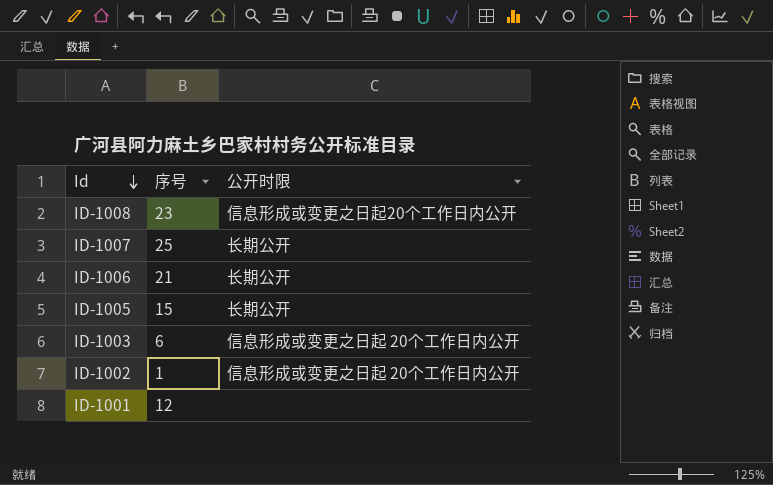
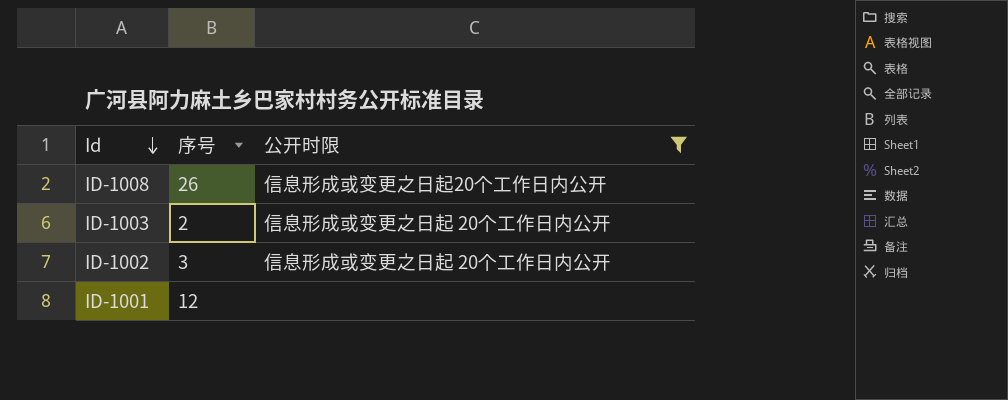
filter: none -> 公开时限 != 长期公开
ID-1008 | 序号: 23 -> 26
ID-1003 | 序号: 6 -> 2
ID-1002 | 序号: 1 -> 3

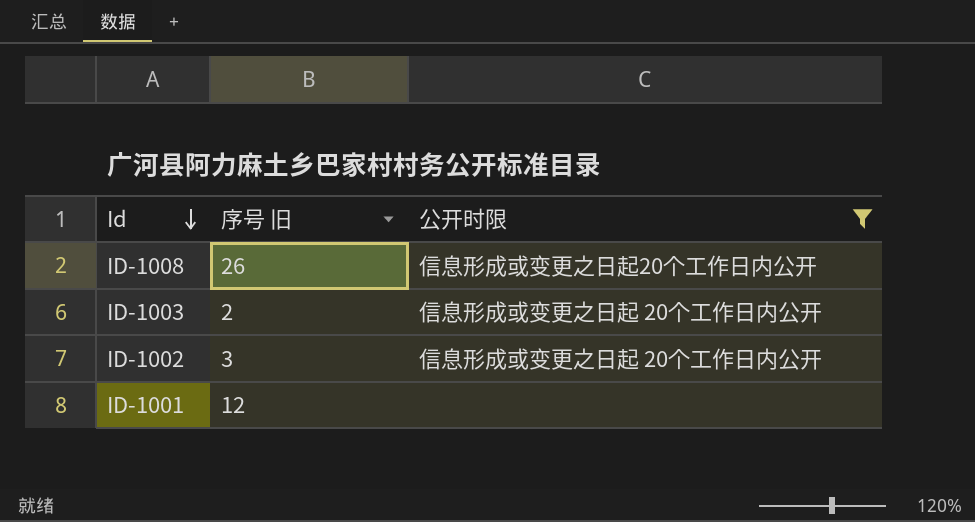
column name: 序号 -> 序号 旧

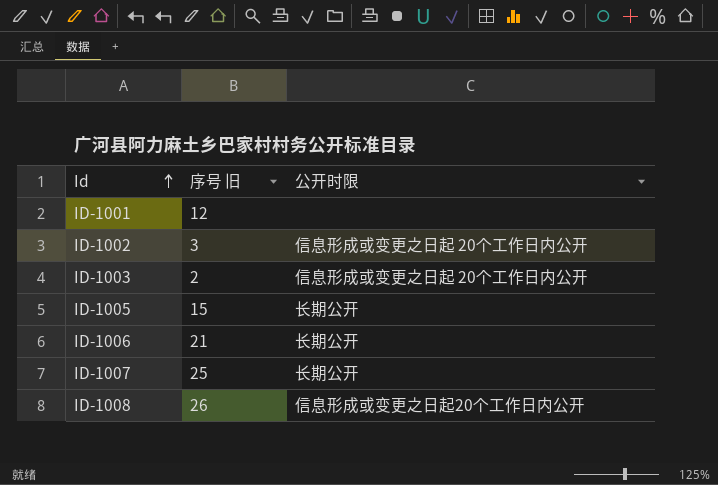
filter: 公开时限 != 长期公开 -> none
row order: Id descending -> Id ascending

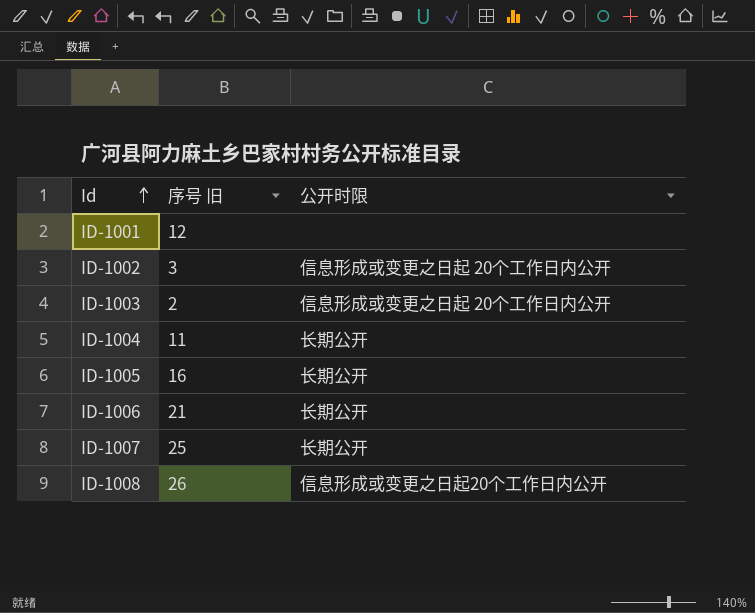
row ID-1004: none -> 11 | 长期公开
ID-1005 | 序号 旧: 15 -> 16

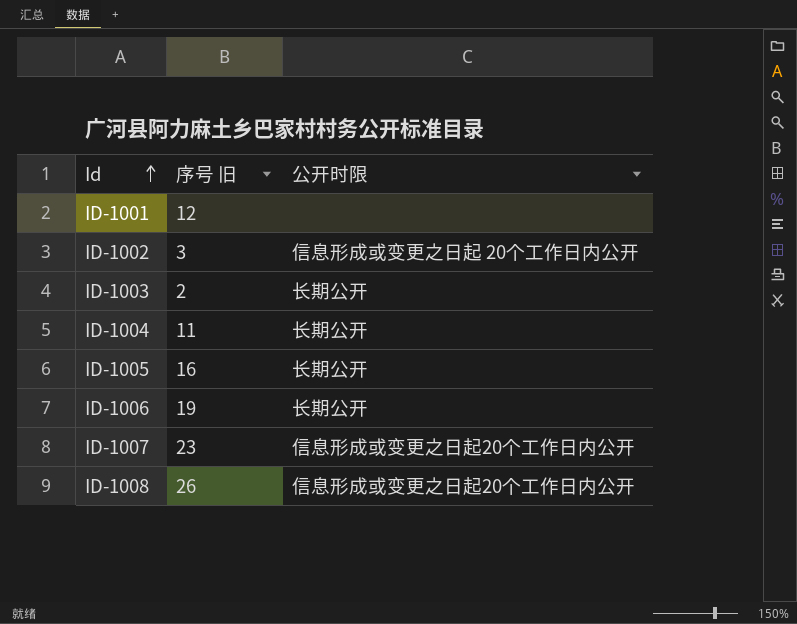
ID-1003 | 公开时限: 信息形成或变更之日起 20个工作日内公开 -> 长期公开
ID-1006 | 序号 旧: 21 -> 19
ID-1007 | 序号 旧: 25 -> 23
ID-1007 | 公开时限: 长期公开 -> 信息形成或变更之日起20个工作日内公开

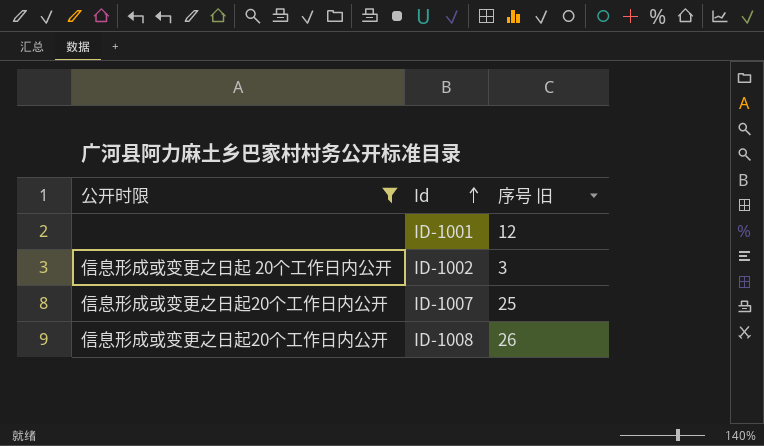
filter: none -> 公开时限 != 长期公开
column 公开时限 | position: 3 -> 1
ID-1007 | 序号 旧: 23 -> 25

